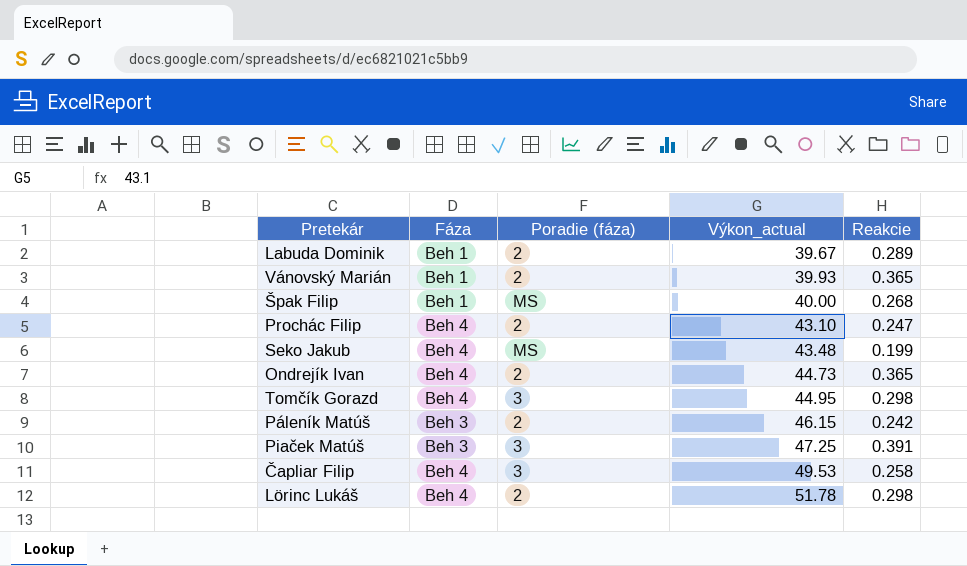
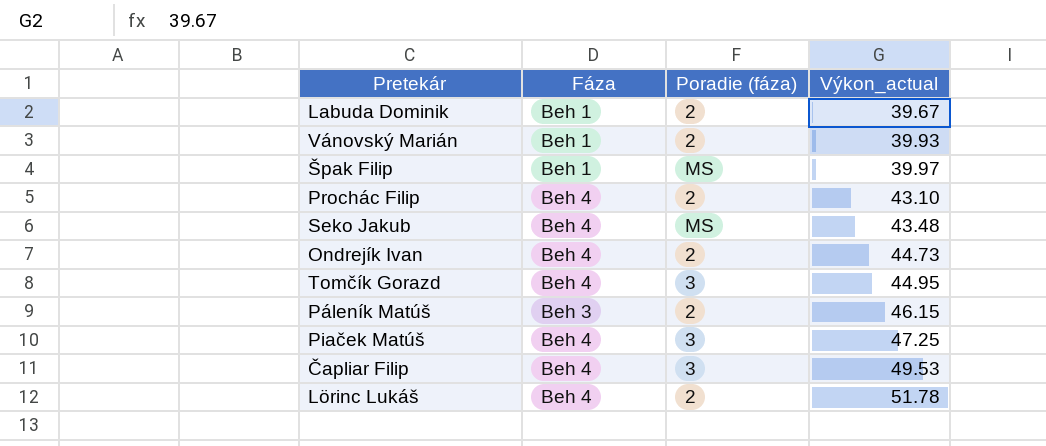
column Reakcie | position: 5 -> none
Špak Filip | Výkon_actual: 40.00 -> 39.97
Piaček Matúš | Fáza: Beh 3 -> Beh 4

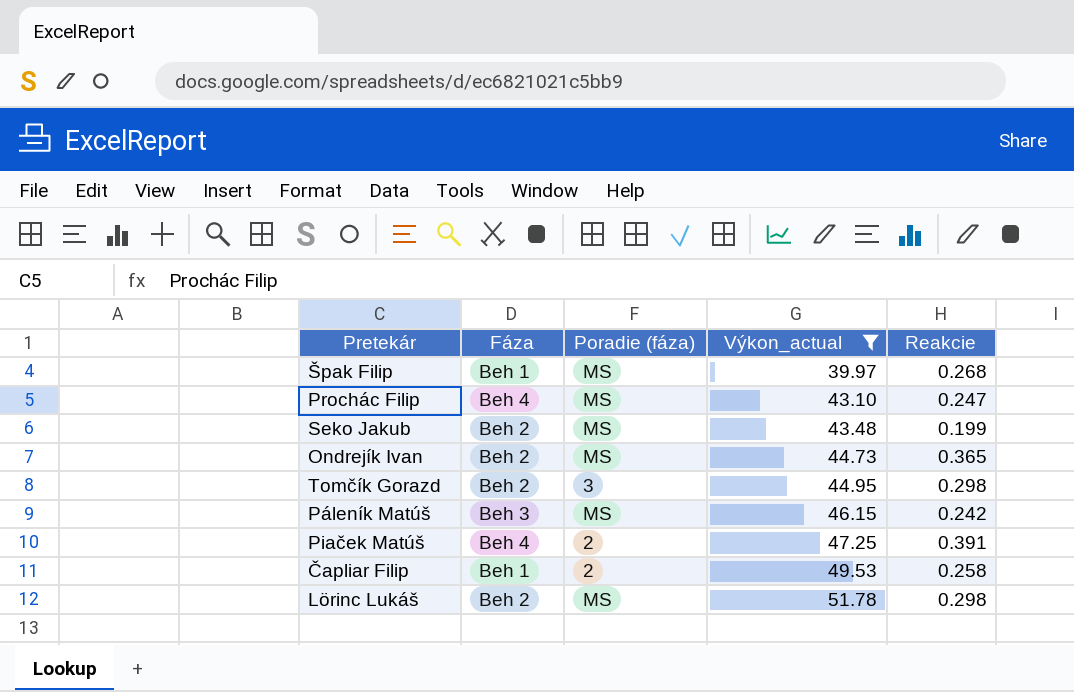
filter: none -> Výkon_actual >= 39.97
column Reakcie | position: none -> 5
Prochác Filip | Poradie (fáza): 2 -> MS
Seko Jakub | Fáza: Beh 4 -> Beh 2
Ondrejík Ivan | Fáza: Beh 4 -> Beh 2
Ondrejík Ivan | Poradie (fáza): 2 -> MS
Tomčík Gorazd | Fáza: Beh 4 -> Beh 2
Páleník Matúš | Poradie (fáza): 2 -> MS
Piaček Matúš | Poradie (fáza): 3 -> 2
Čapliar Filip | Fáza: Beh 4 -> Beh 1
Čapliar Filip | Poradie (fáza): 3 -> 2
Lörinc Lukáš | Fáza: Beh 4 -> Beh 2
Lörinc Lukáš | Poradie (fáza): 2 -> MS

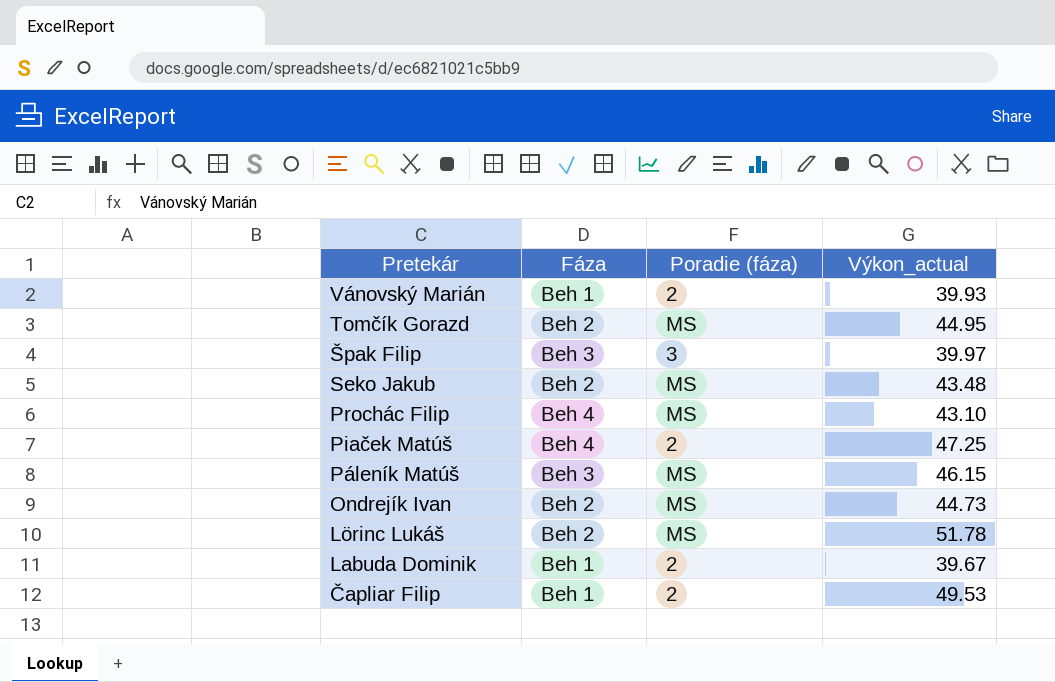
filter: Výkon_actual >= 39.97 -> none
row order: Výkon_actual ascending -> Pretekár descending
column Reakcie | position: 5 -> none
Tomčík Gorazd | Poradie (fáza): 3 -> MS
Špak Filip | Fáza: Beh 1 -> Beh 3
Špak Filip | Poradie (fáza): MS -> 3

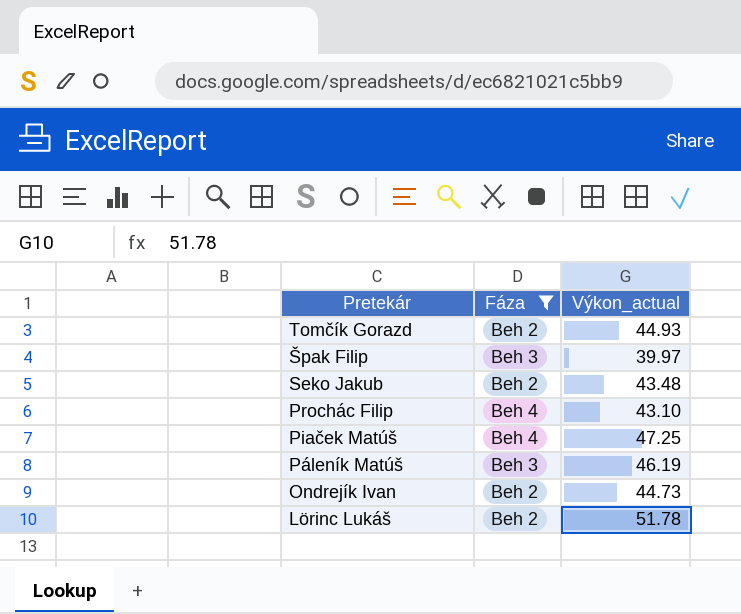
filter: none -> Fáza != Beh 1
column Poradie (fáza) | position: 3 -> none
Tomčík Gorazd | Výkon_actual: 44.95 -> 44.93
Páleník Matúš | Výkon_actual: 46.15 -> 46.19

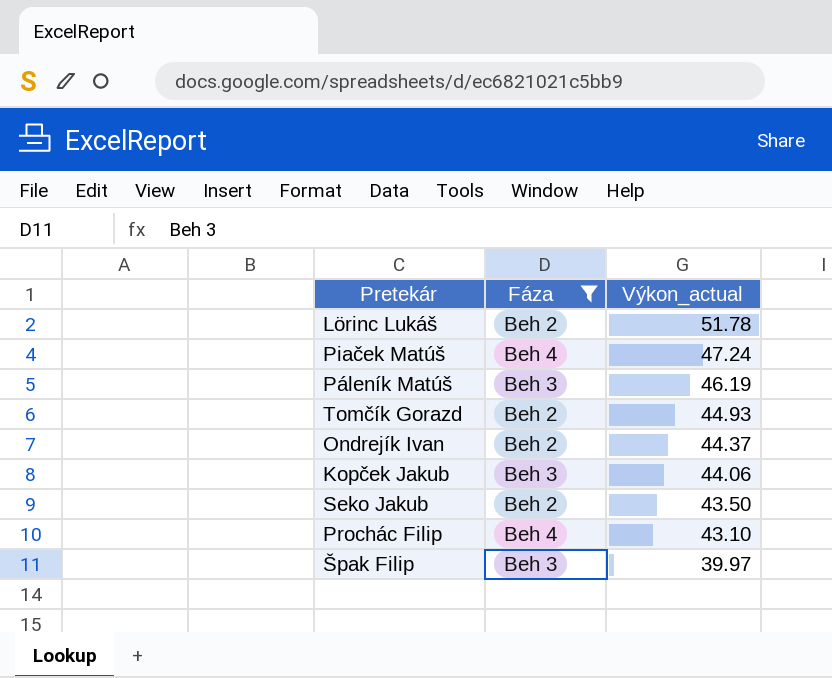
row order: Pretekár descending -> Výkon_actual descending
Piaček Matúš | Výkon_actual: 47.25 -> 47.24
Ondrejík Ivan | Výkon_actual: 44.73 -> 44.37
row Kopček Jakub: none -> Beh 3 | 44.06
Seko Jakub | Výkon_actual: 43.48 -> 43.50

